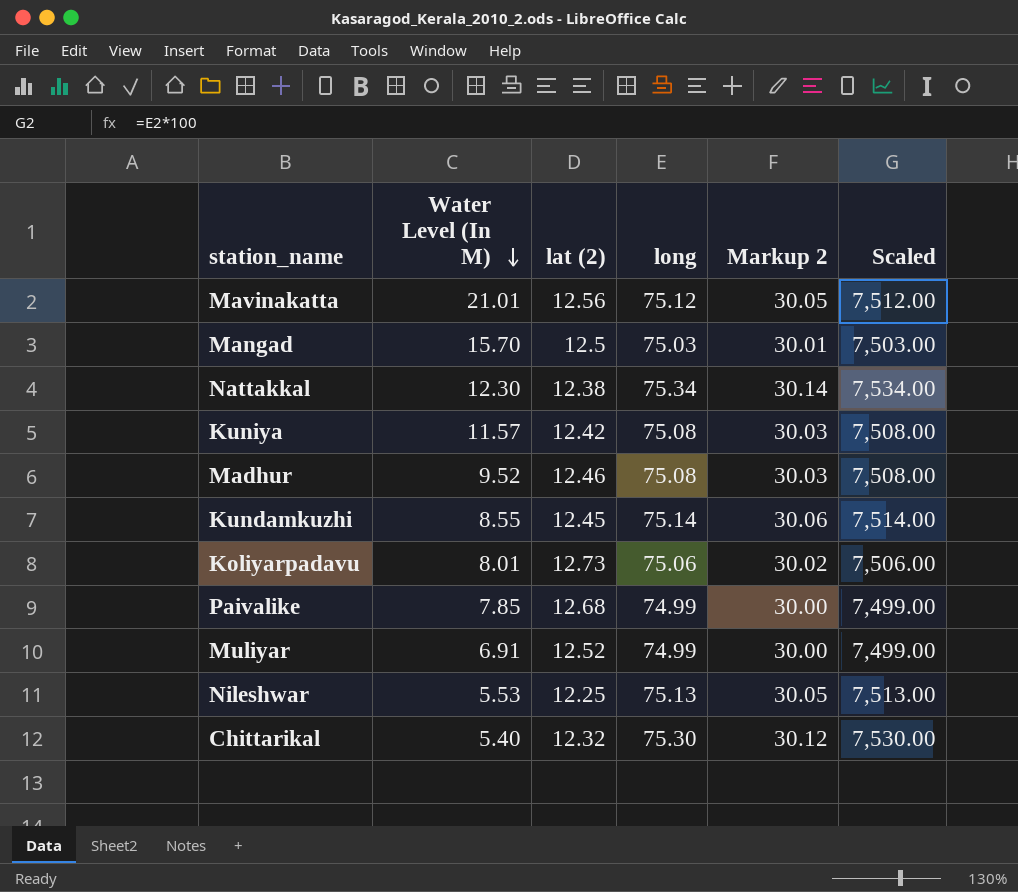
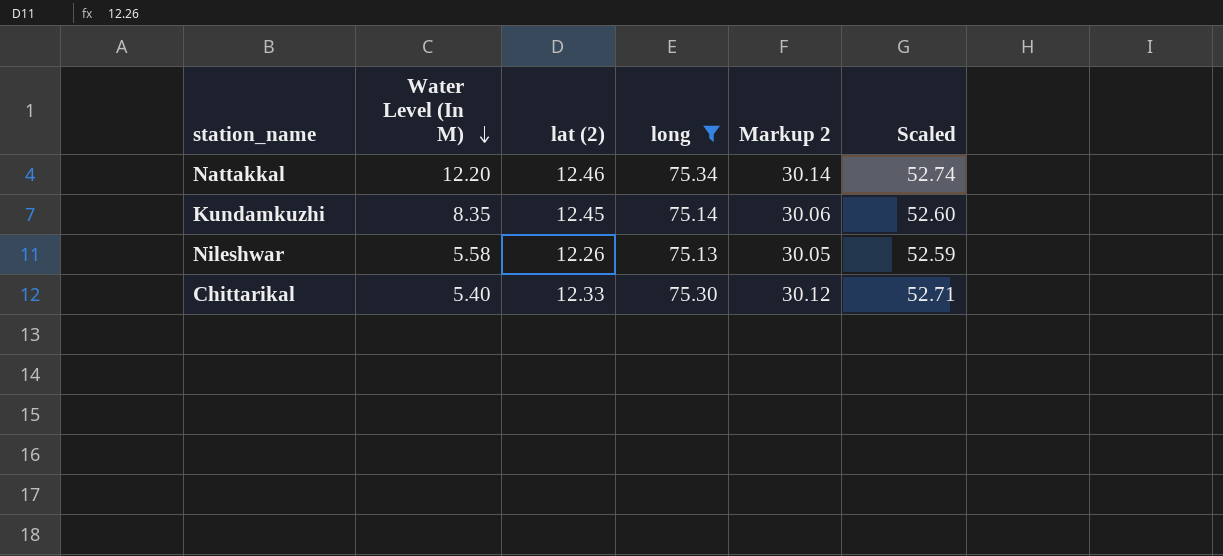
filter: none -> long >= 75.13
column Scaled | formula: [long] * 100 -> [long] * 0.7
Nattakkal | Water Level (In M): 12.30 -> 12.20
Nattakkal | lat (2): 12.38 -> 12.46
Kundamkuzhi | Water Level (In M): 8.55 -> 8.35
Nileshwar | Water Level (In M): 5.53 -> 5.58
Nileshwar | lat (2): 12.25 -> 12.26
Chittarikal | lat (2): 12.32 -> 12.33

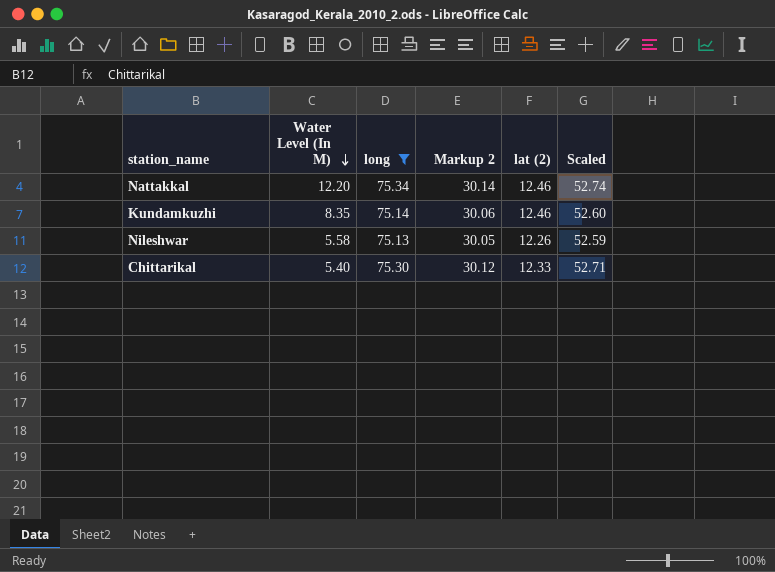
column lat (2) | position: 3 -> 5
Kundamkuzhi | lat (2): 12.45 -> 12.46

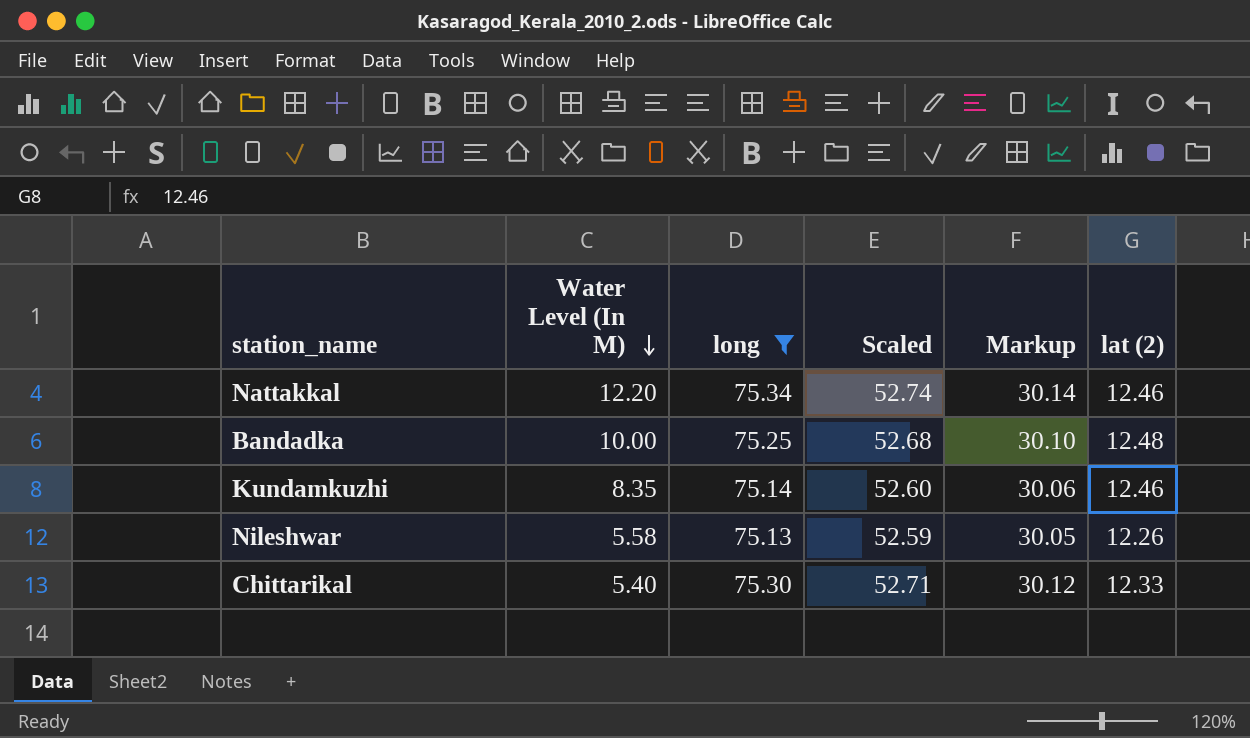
column Scaled | position: 6 -> 4
column name: Markup 2 -> Markup
row Bandadka: none -> 10.00 | 75.25 | 52.68 | 30.10 | 12.48

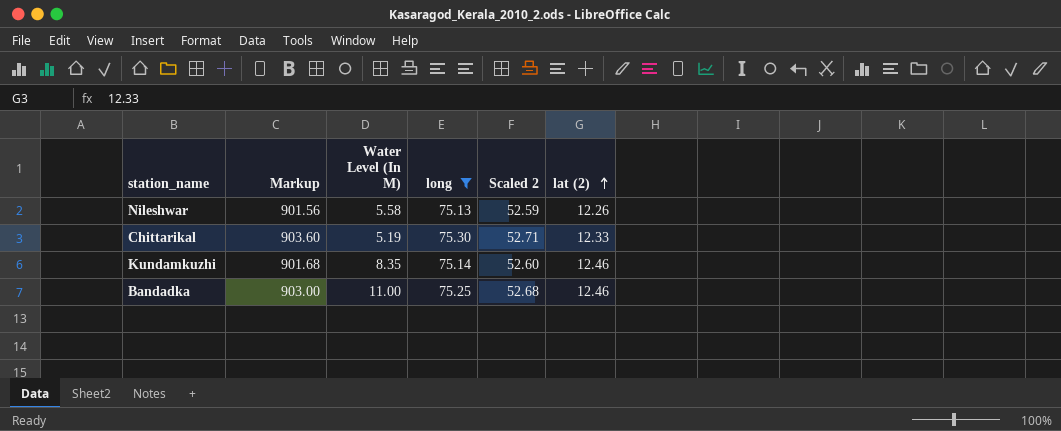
row order: Water Level (In M) descending -> lat (2) ascending
column Markup | formula: [long] * 0.4 -> [long] * 12
column Markup | position: 5 -> 2
column name: Scaled -> Scaled 2
row Nattakkal: 12.20 | 75.34 | 52.74 | 30.14 | 12.46 -> none
Chittarikal | Water Level (In M): 5.40 -> 5.19
Bandadka | Water Level (In M): 10.00 -> 11.00
Bandadka | lat (2): 12.48 -> 12.46

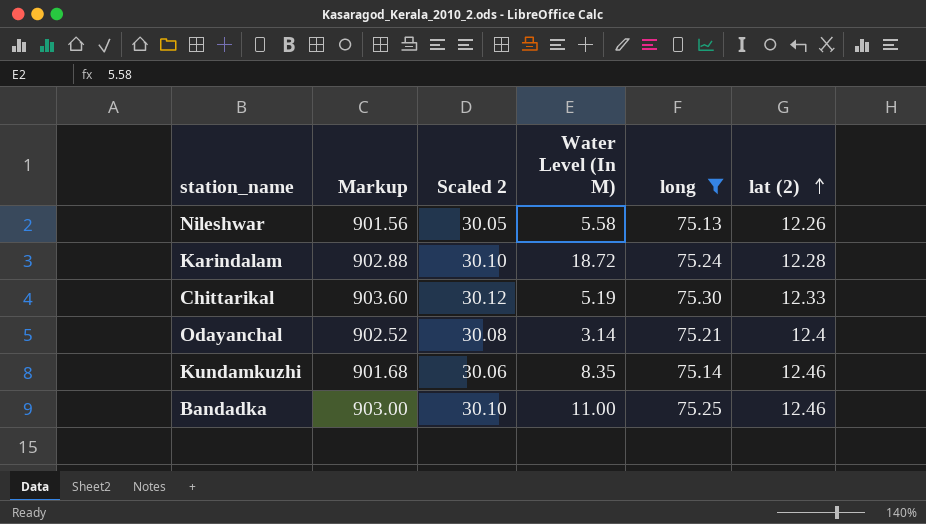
column Scaled 2 | formula: [long] * 0.7 -> [long] * 0.4
column Scaled 2 | position: 5 -> 3
row Karindalam: none -> 902.88 | 30.10 | 18.72 | 75.24 | 12.28
row Odayanchal: none -> 902.52 | 30.08 | 3.14 | 75.21 | 12.4

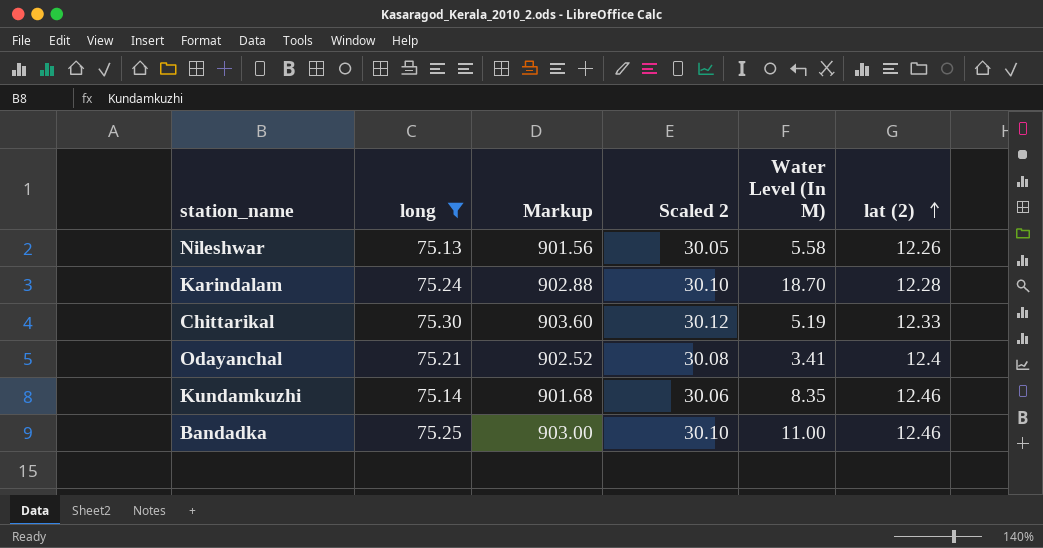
column long | position: 5 -> 2
Karindalam | Water Level (In M): 18.72 -> 18.70
Odayanchal | Water Level (In M): 3.14 -> 3.41

